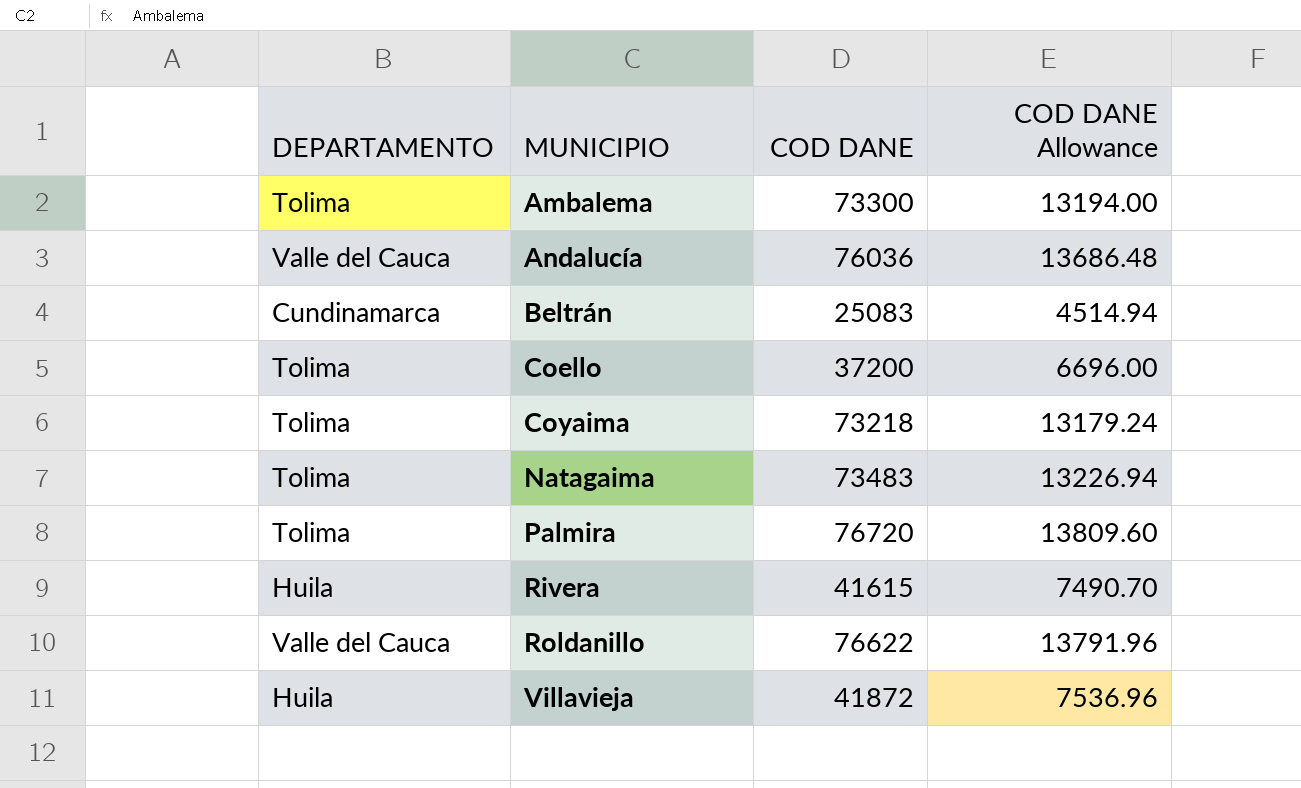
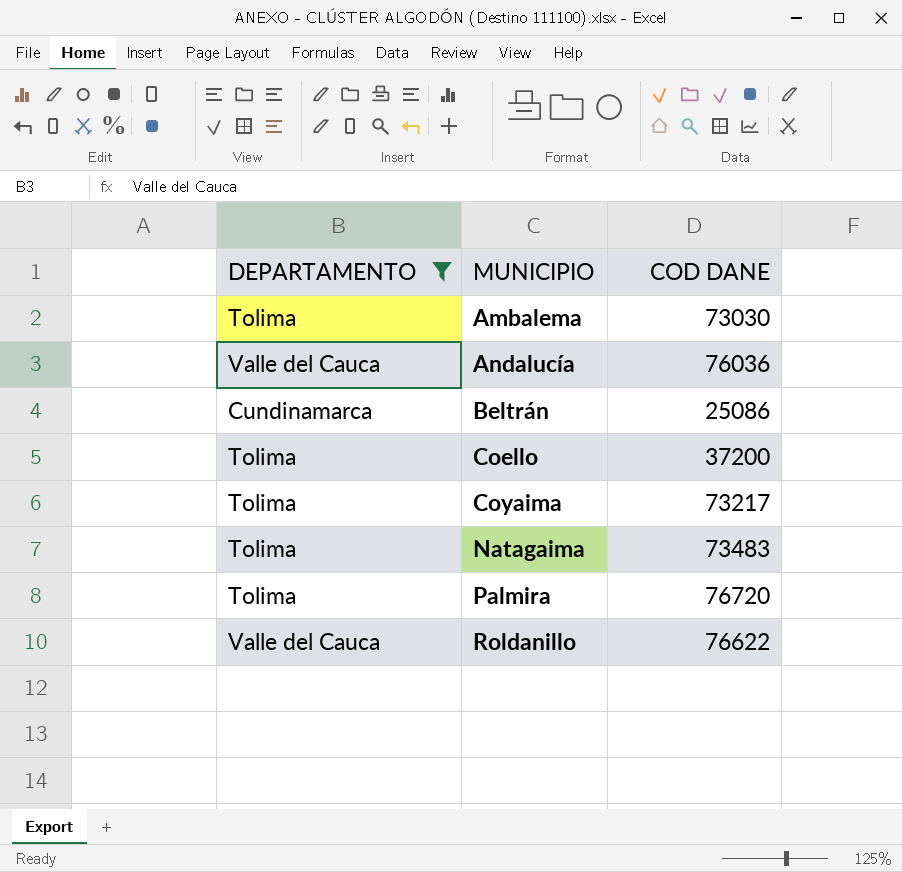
filter: none -> DEPARTAMENTO != Huila
column COD DANE Allowance | formula: [COD DANE] * 0.18 -> none
Ambalema | COD DANE: 73300 -> 73030
Beltrán | COD DANE: 25083 -> 25086
Coyaima | COD DANE: 73218 -> 73217

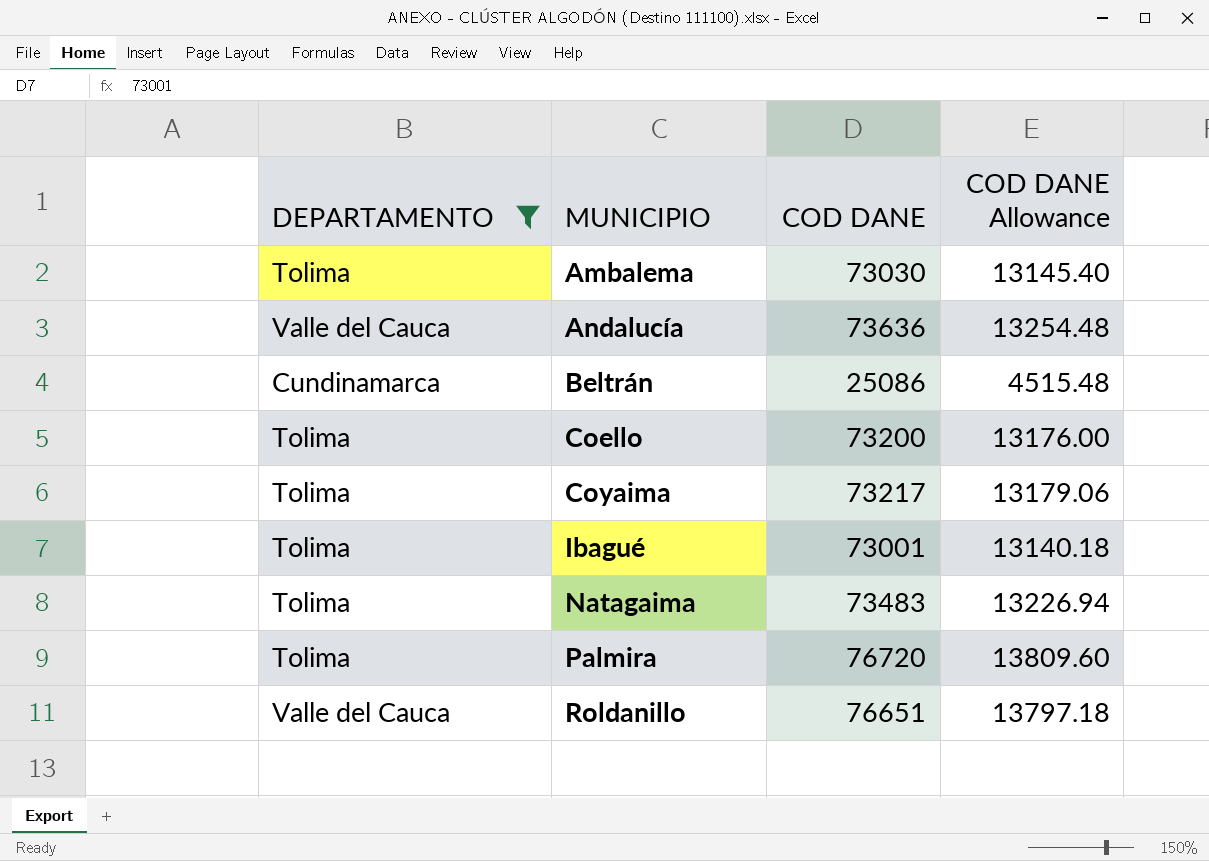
column COD DANE Allowance | formula: none -> [COD DANE] * 0.18
Andalucía | COD DANE: 76036 -> 73636
Coello | COD DANE: 37200 -> 73200
row Ibagué: none -> Tolima | 73001 | 13140.18
Roldanillo | COD DANE: 76622 -> 76651

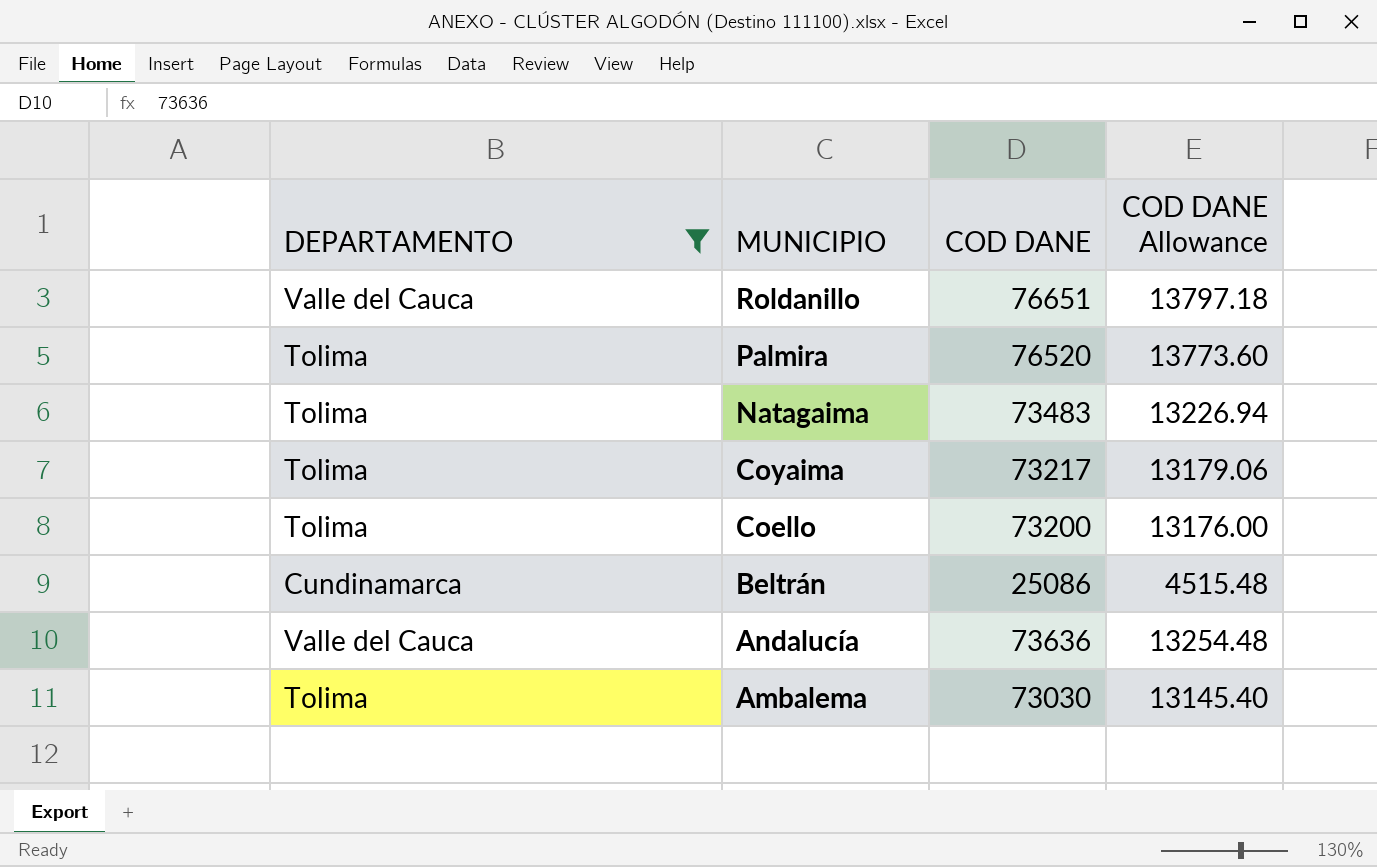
row order: MUNICIPIO ascending -> MUNICIPIO descending
row Ibagué: Tolima | 73001 | 13140.18 -> none
Palmira | COD DANE: 76720 -> 76520
Palmira | COD DANE Allowance: 13809.60 -> 13773.60

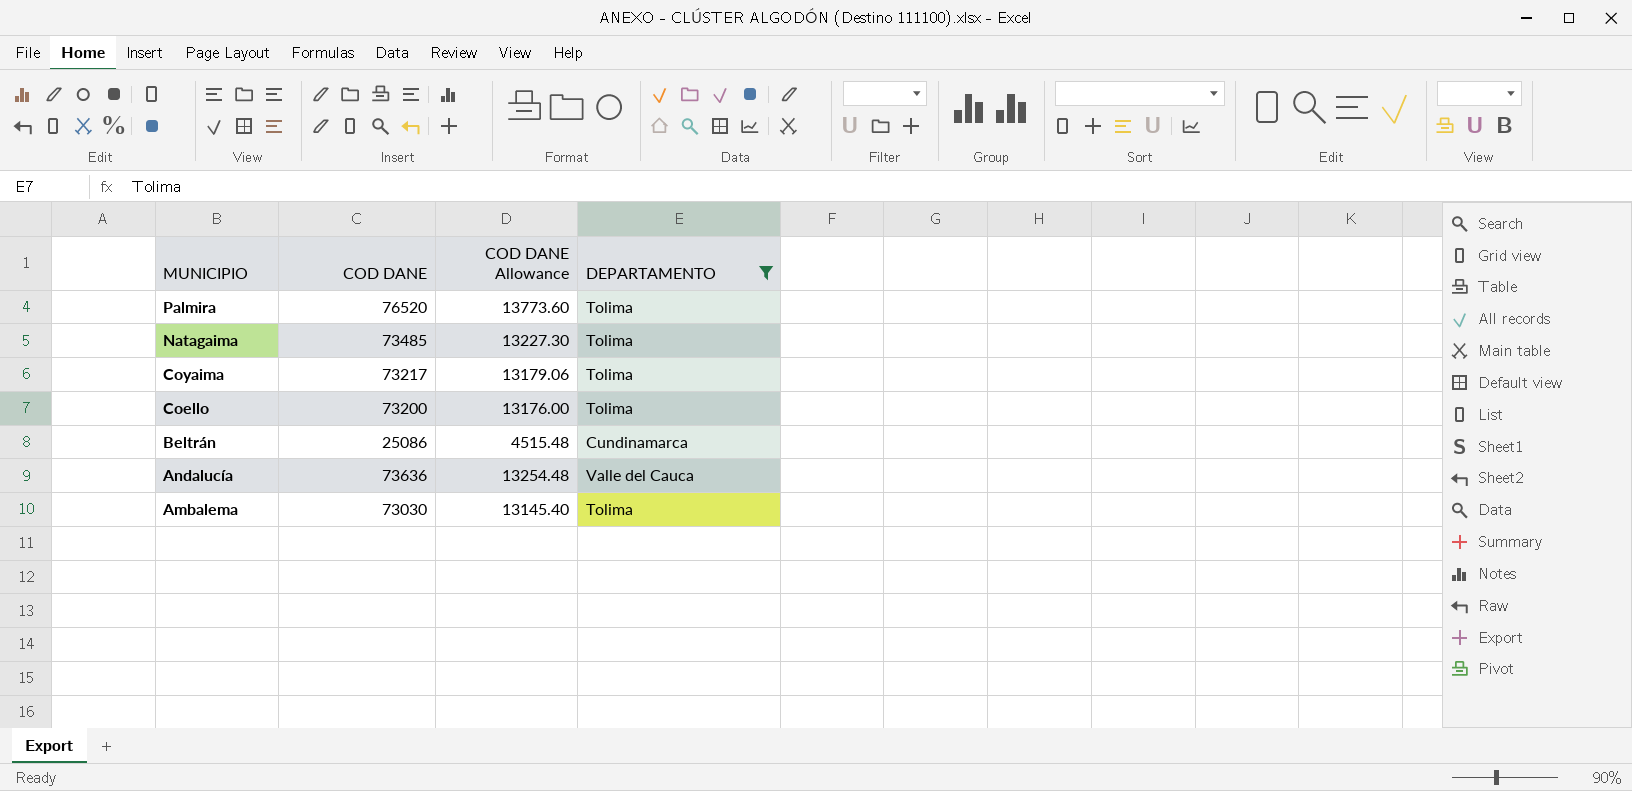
column DEPARTAMENTO | position: 1 -> 4
row Roldanillo: Valle del Cauca | 76651 | 13797.18 -> none
Natagaima | COD DANE: 73483 -> 73485
Natagaima | COD DANE Allowance: 13226.94 -> 13227.30

